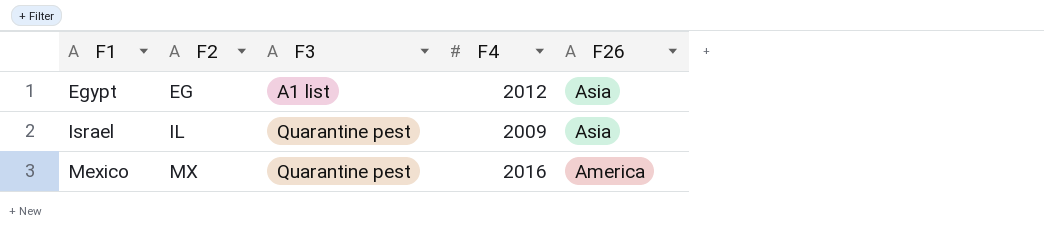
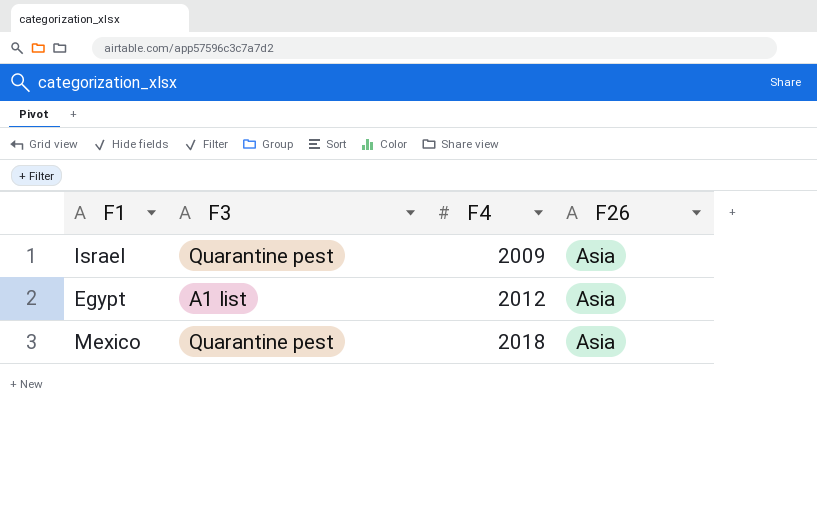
row order: F1 ascending -> F4 ascending
column F2 | position: 2 -> none
Mexico | F4: 2016 -> 2018
Mexico | F26: America -> Asia

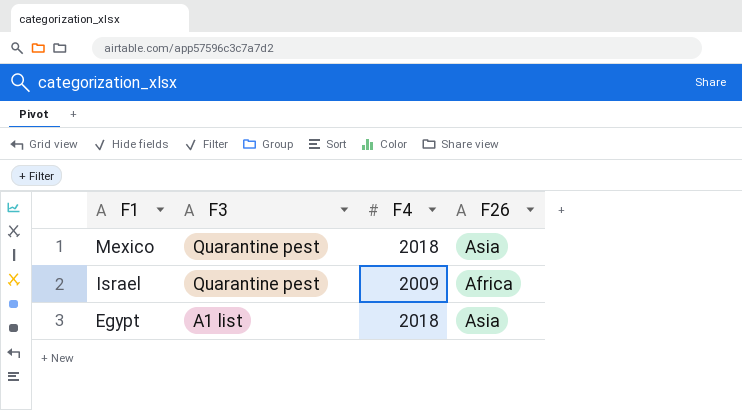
row order: F4 ascending -> F1 descending
Israel | F26: Asia -> Africa
Egypt | F4: 2012 -> 2018

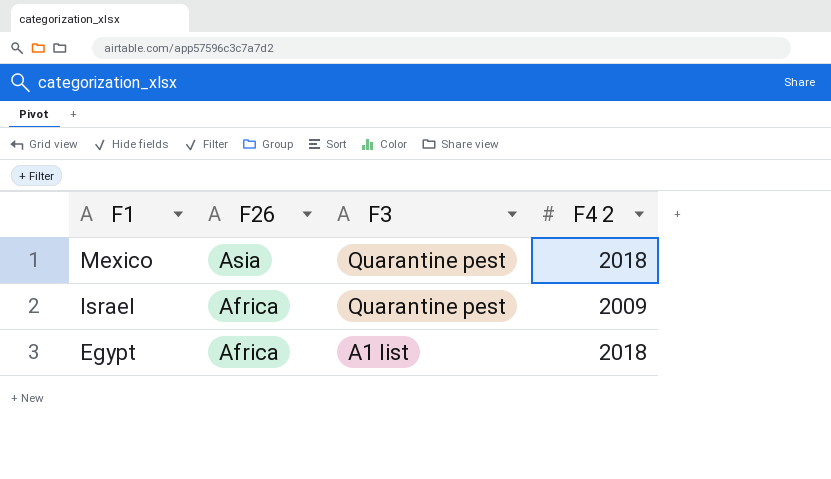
column F26 | position: 4 -> 2
column name: F4 -> F4 2
Egypt | F26: Asia -> Africa

